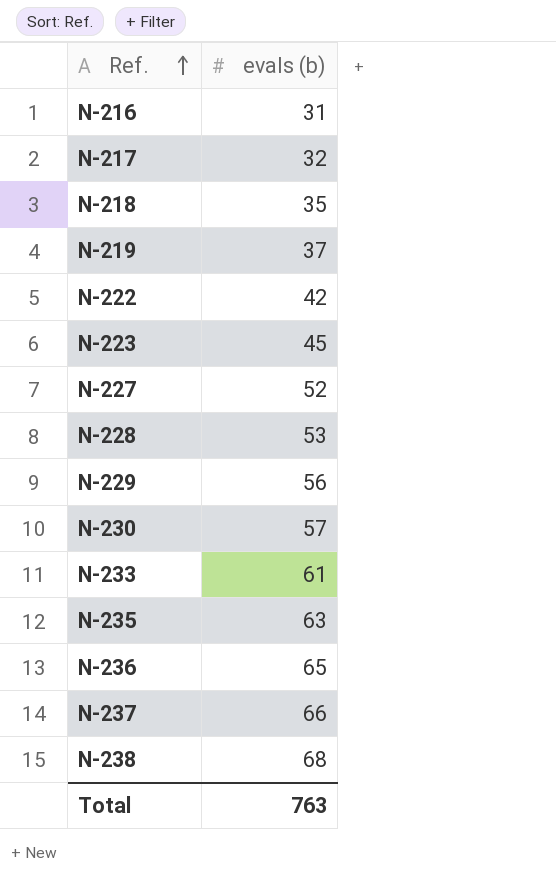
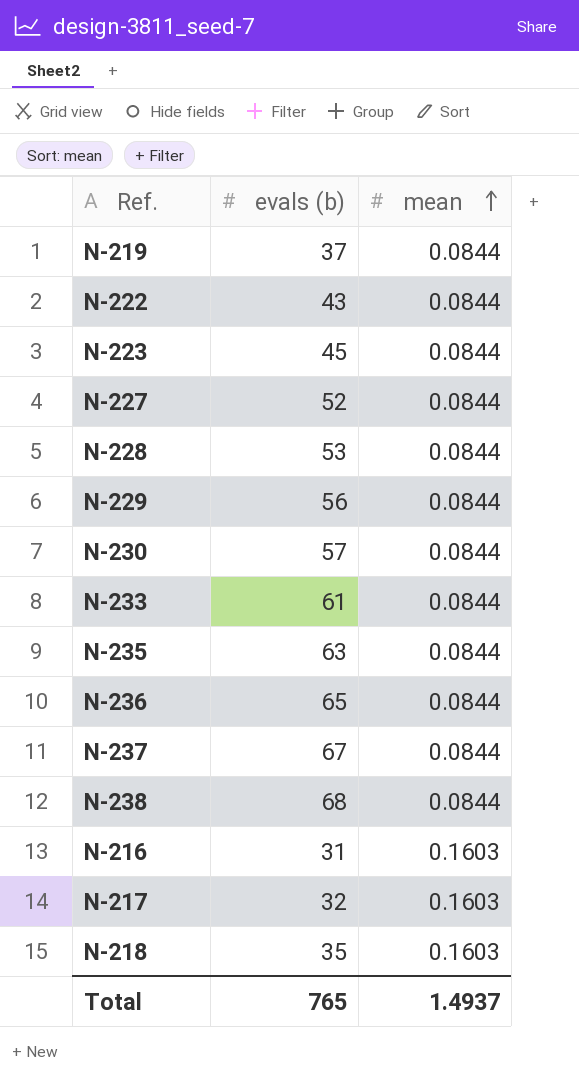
row order: Ref. ascending -> mean ascending
column mean | position: none -> 3
N-222 | evals (b): 42 -> 43
N-237 | evals (b): 66 -> 67
Total | evals (b): 763 -> 765

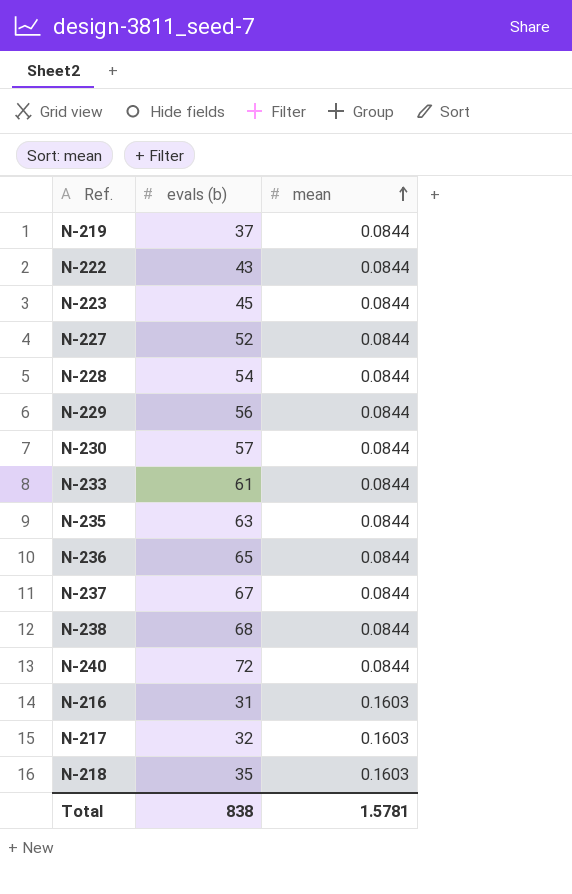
N-228 | evals (b): 53 -> 54
row N-240: none -> 72 | 0.0844
Total | evals (b): 765 -> 838
Total | mean: 1.4937 -> 1.5781

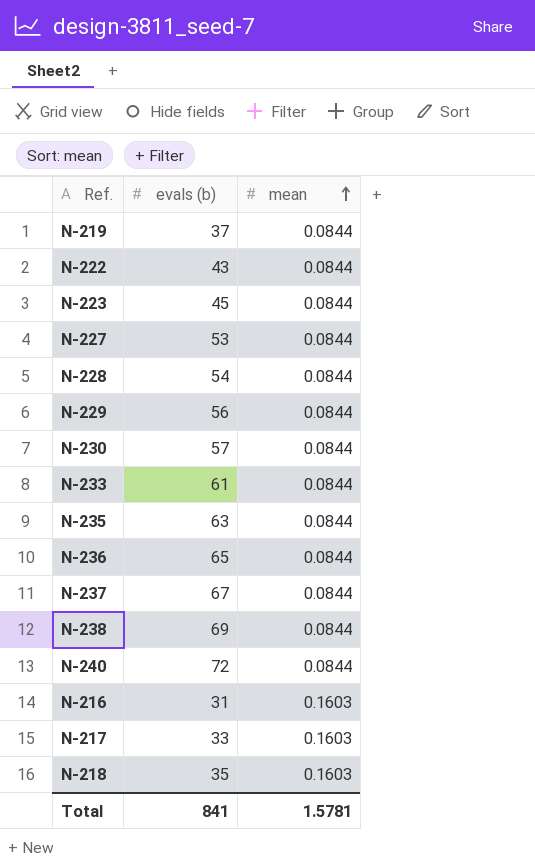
N-227 | evals (b): 52 -> 53
N-238 | evals (b): 68 -> 69
N-217 | evals (b): 32 -> 33
Total | evals (b): 838 -> 841

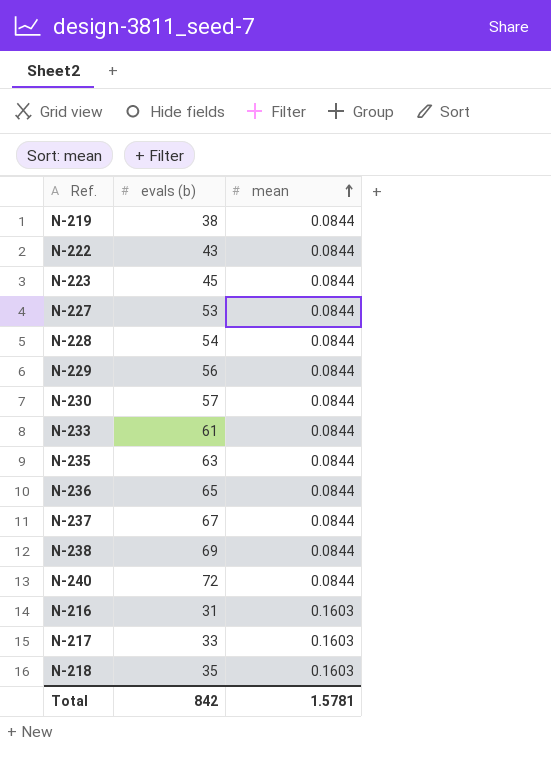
N-219 | evals (b): 37 -> 38
Total | evals (b): 841 -> 842

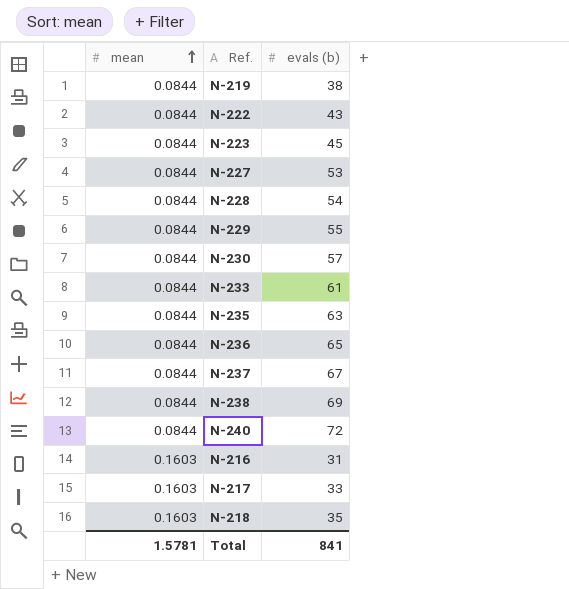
column mean | position: 3 -> 1
N-229 | evals (b): 56 -> 55
Total | evals (b): 842 -> 841

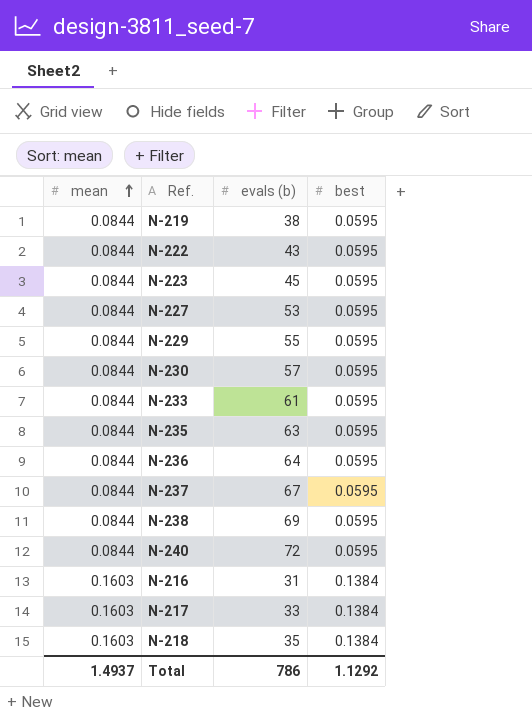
column best | position: none -> 4
row N-228: 0.0844 | 54 -> none
N-236 | evals (b): 65 -> 64
Total | mean: 1.5781 -> 1.4937
Total | evals (b): 841 -> 786

